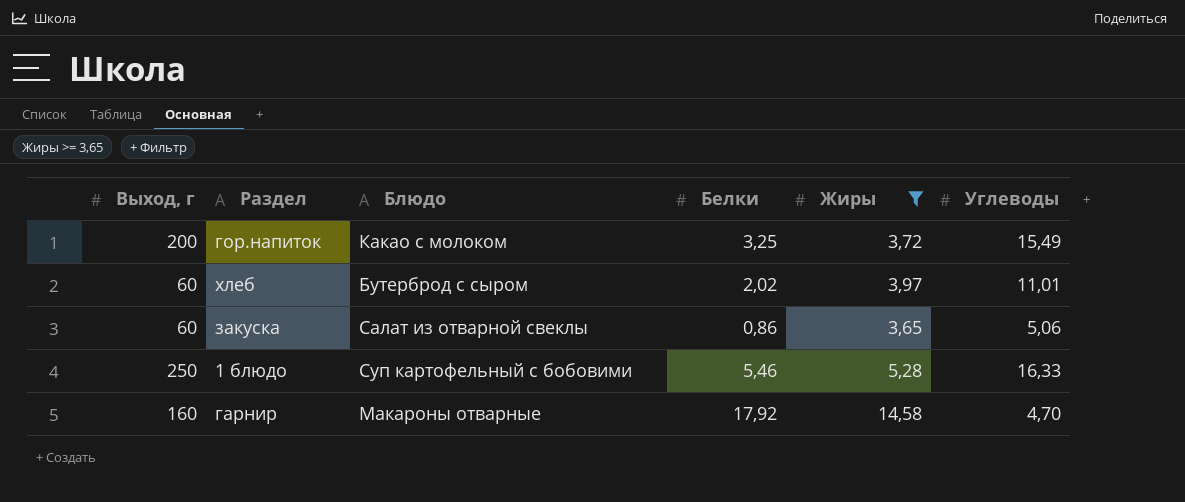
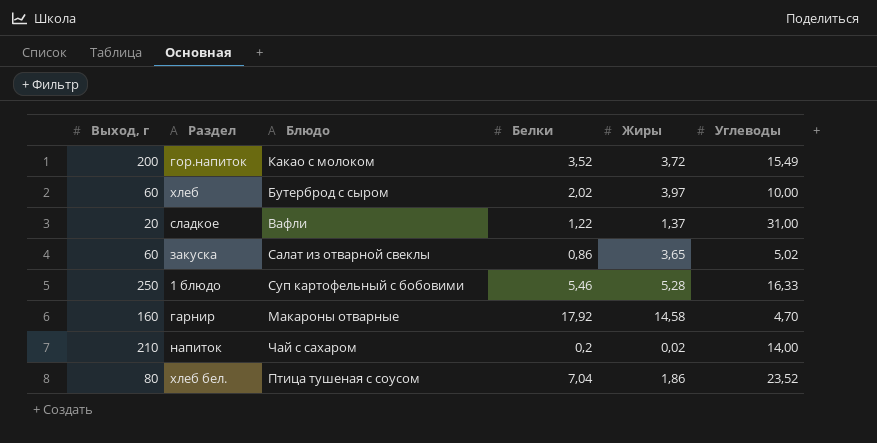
filter: Жиры >= 3,65 -> none
гор.напиток | Белки: 3,25 -> 3,52
хлеб | Углеводы: 11,01 -> 10,00
закуска | Углеводы: 5,06 -> 5,02

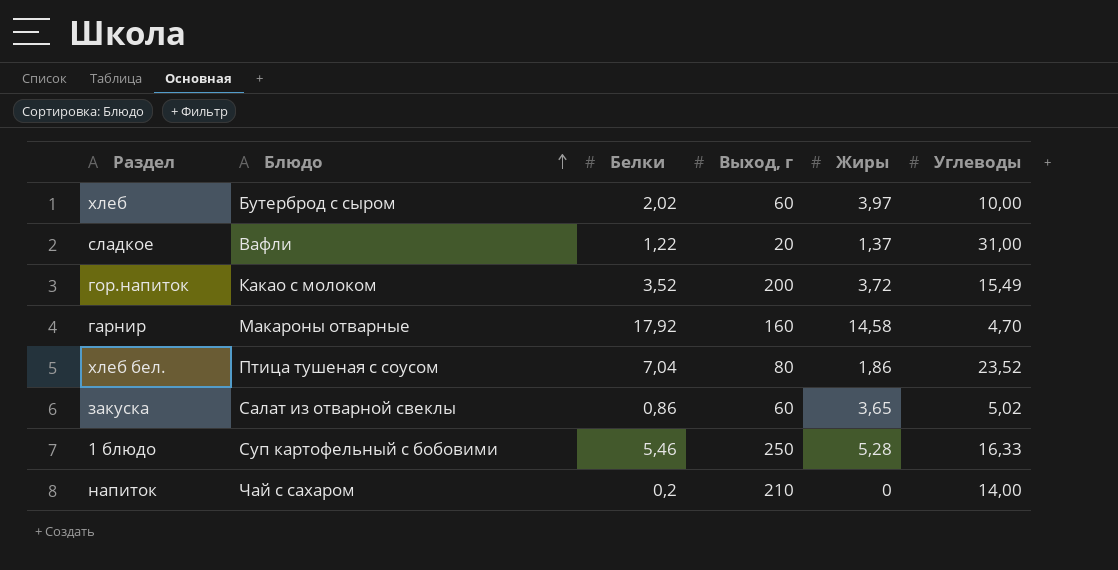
row order: none -> Блюдо ascending
column Выход, г | position: 1 -> 4
напиток | Жиры: 0,02 -> 0

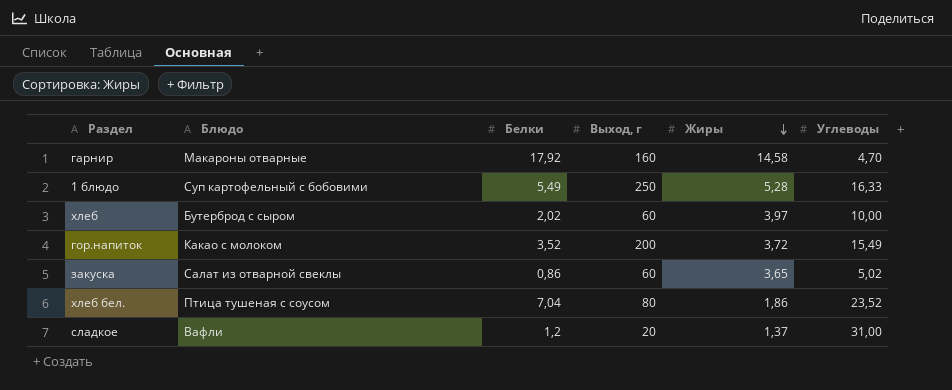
row order: Блюдо ascending -> Жиры descending
row напиток: Чай с сахаром | 0,2 | 210 | 0 | 14,00 -> none
1 блюдо | Белки: 5,46 -> 5,49
сладкое | Белки: 1,22 -> 1,2

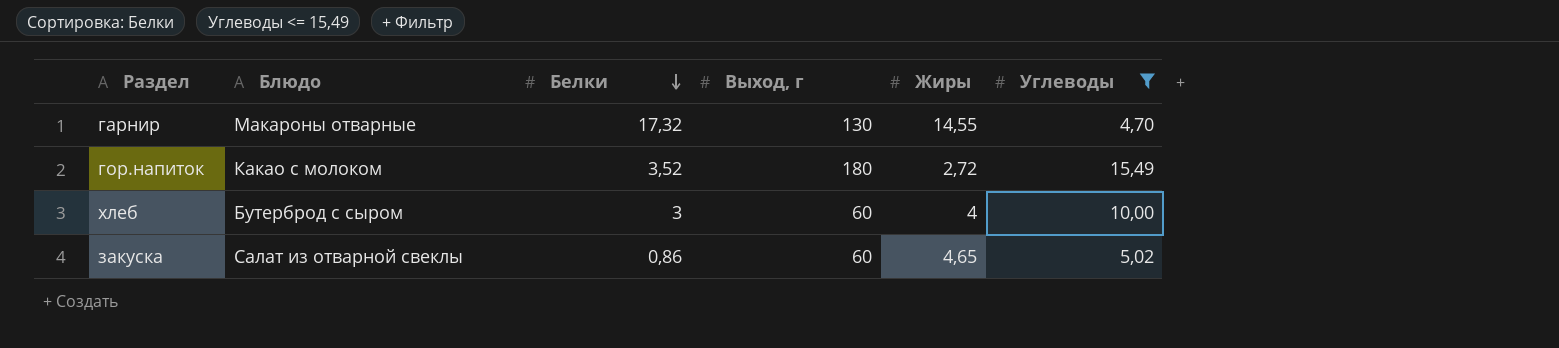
filter: none -> Углеводы <= 15,49
row order: Жиры descending -> Белки descending
гарнир | Белки: 17,92 -> 17,32
гарнир | Выход, г: 160 -> 130
гарнир | Жиры: 14,58 -> 14,55
гор.напиток | Выход, г: 200 -> 180
гор.напиток | Жиры: 3,72 -> 2,72
хлеб | Белки: 2,02 -> 3
хлеб | Жиры: 3,97 -> 4
закуска | Жиры: 3,65 -> 4,65

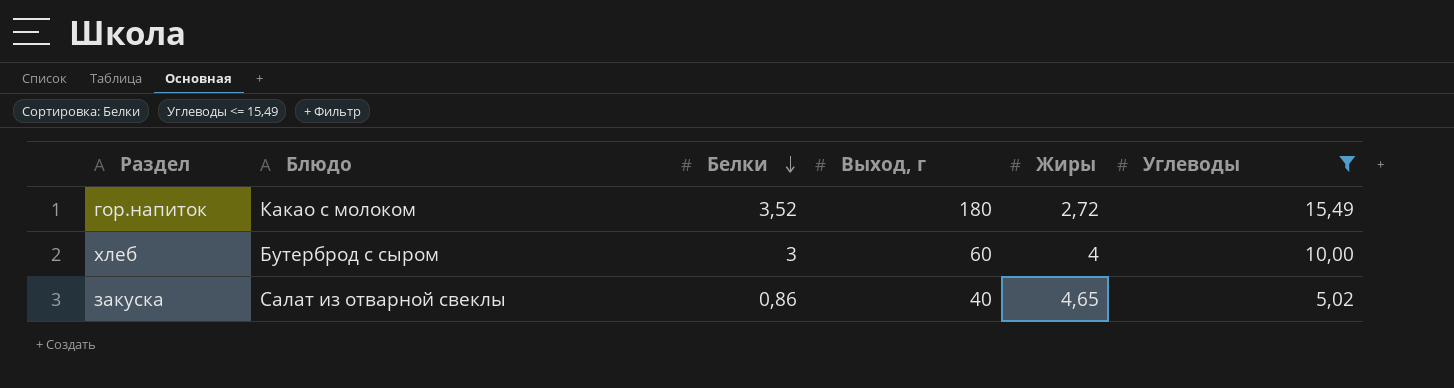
row гарнир: Макароны отварные | 17,32 | 130 | 14,55 | 4,70 -> none
закуска | Выход, г: 60 -> 40

